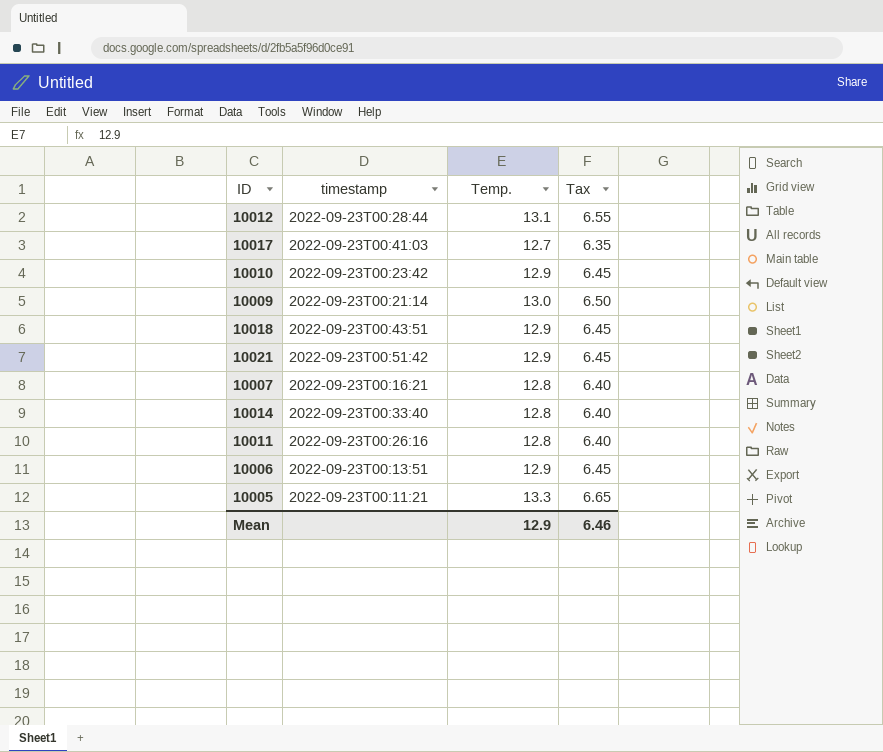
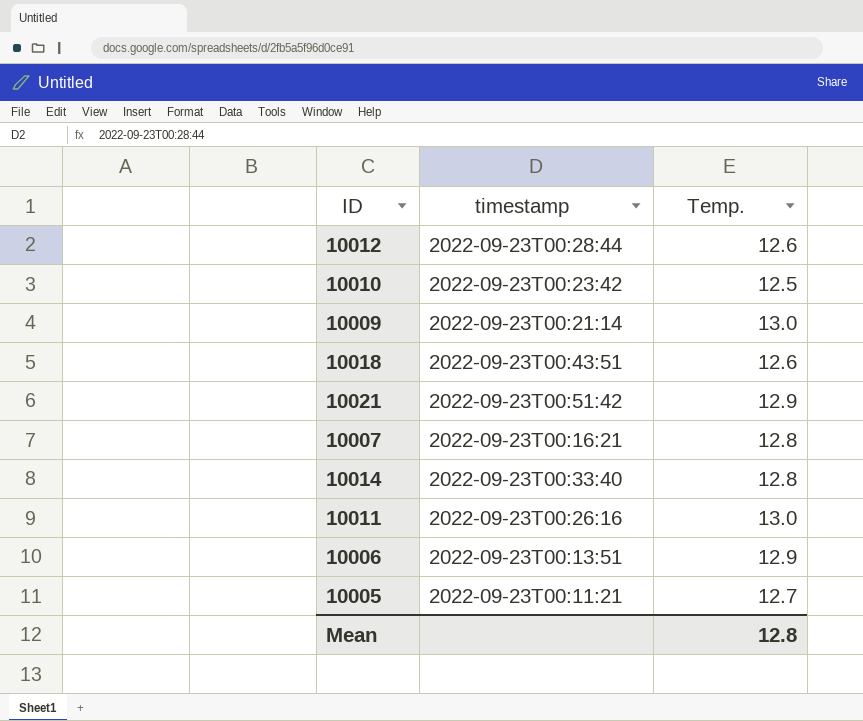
column Tax | formula: [Temp.] * 0.5 -> none
row 10017: 2022-09-23T00:41:03 | 12.7 | 6.35 -> none
10012 | Temp.: 13.1 -> 12.6
10010 | Temp.: 12.9 -> 12.5
10018 | Temp.: 12.9 -> 12.6
10011 | Temp.: 12.8 -> 13.0
10005 | Temp.: 13.3 -> 12.7
Mean | Temp.: 12.9 -> 12.8

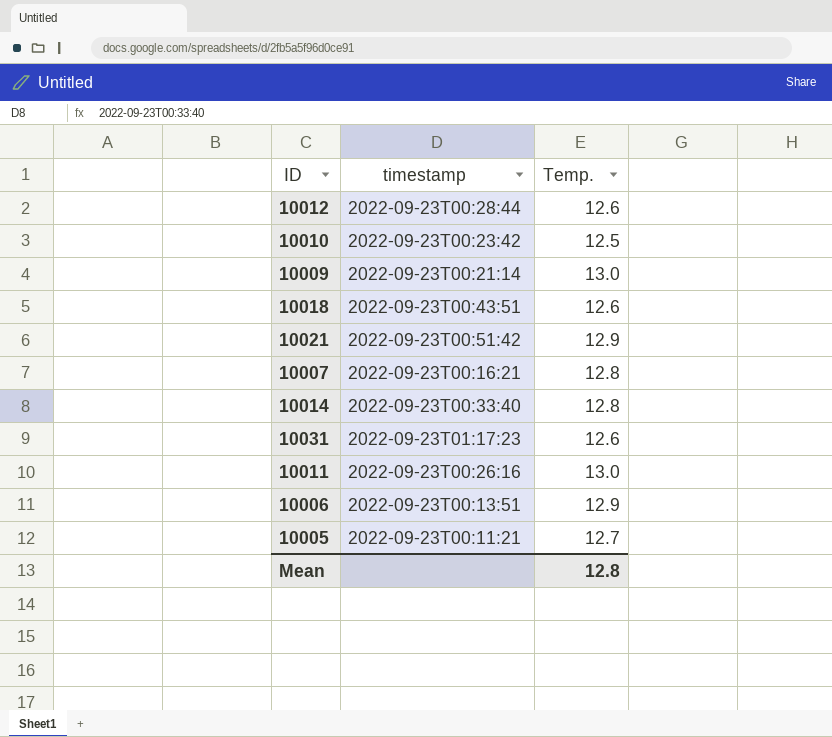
row 10031: none -> 2022-09-23T01:17:23 | 12.6

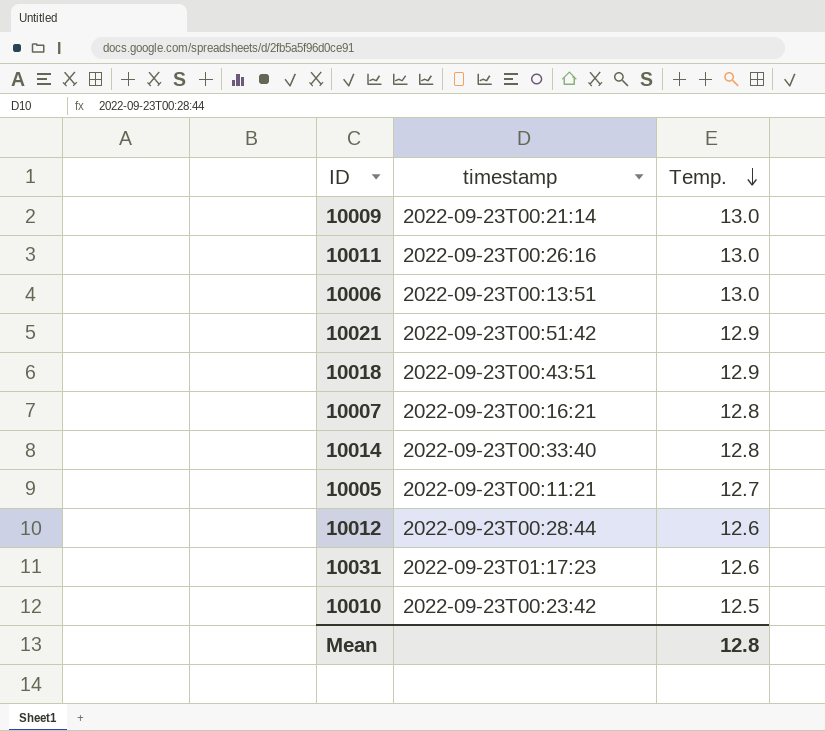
row order: none -> Temp. descending
10006 | Temp.: 12.9 -> 13.0
10018 | Temp.: 12.6 -> 12.9

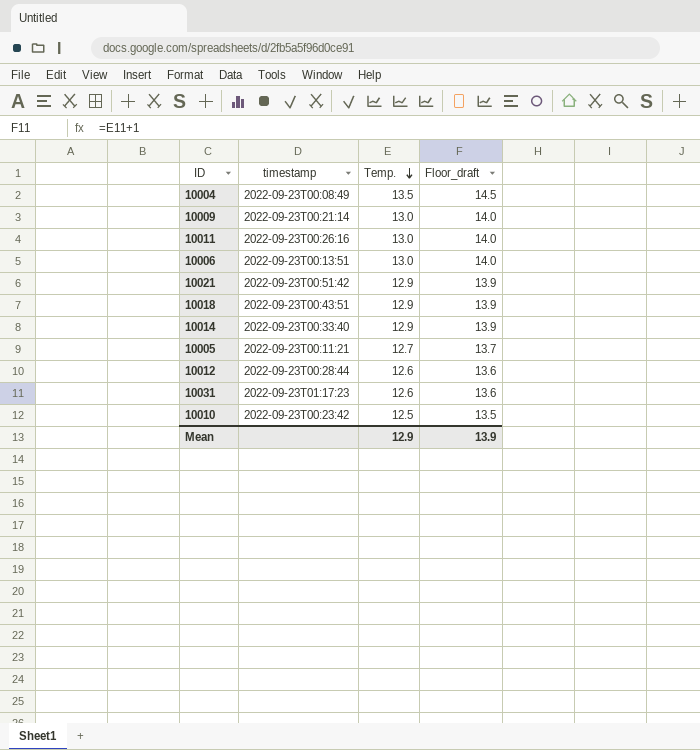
column Floor_draft | formula: none -> [Temp.] + 1
row 10007: 2022-09-23T00:16:21 | 12.8 -> none
row 10004: none -> 2022-09-23T00:08:49 | 13.5 | 14.5
10014 | Temp.: 12.8 -> 12.9
Mean | Temp.: 12.8 -> 12.9

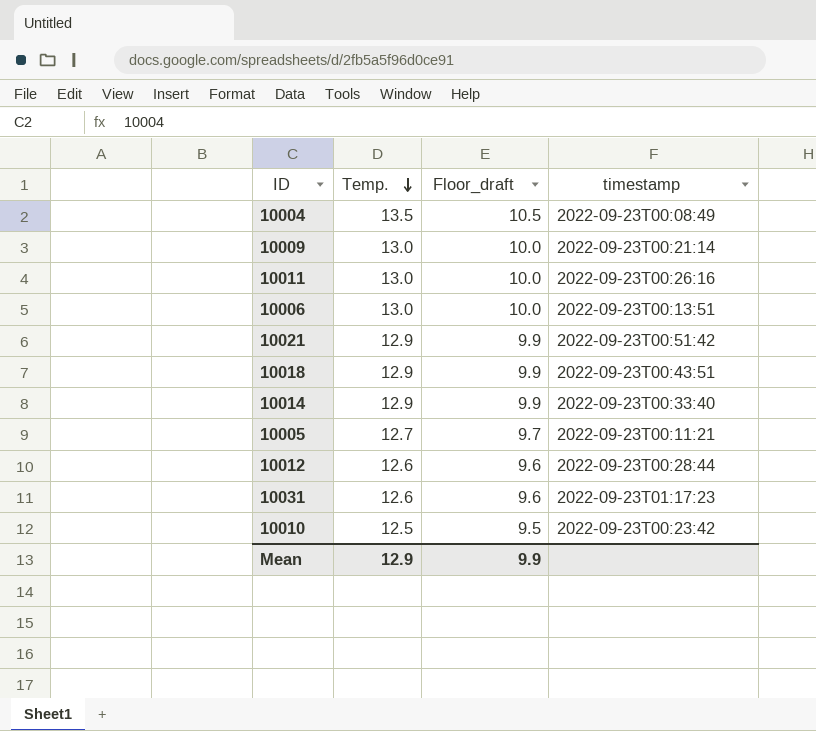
column Floor_draft | formula: [Temp.] + 1 -> [Temp.] - 3
column timestamp | position: 2 -> 4
Mean | Floor_draft: 13.9 -> 9.9

